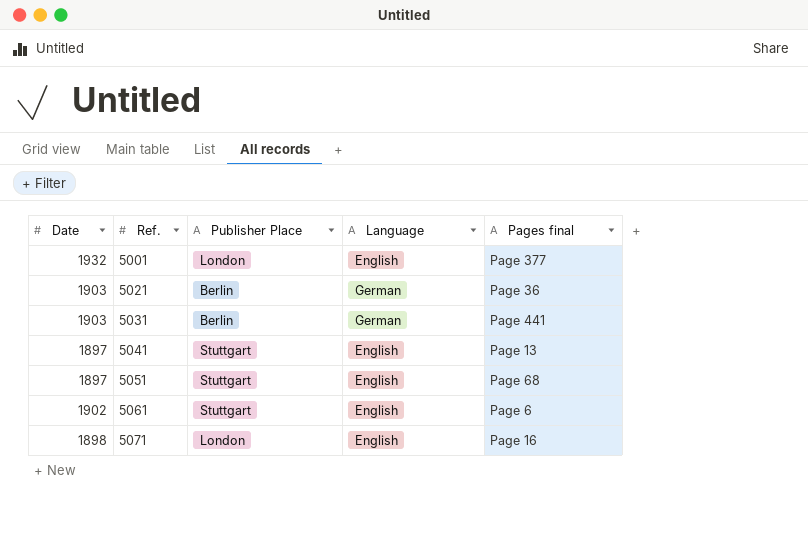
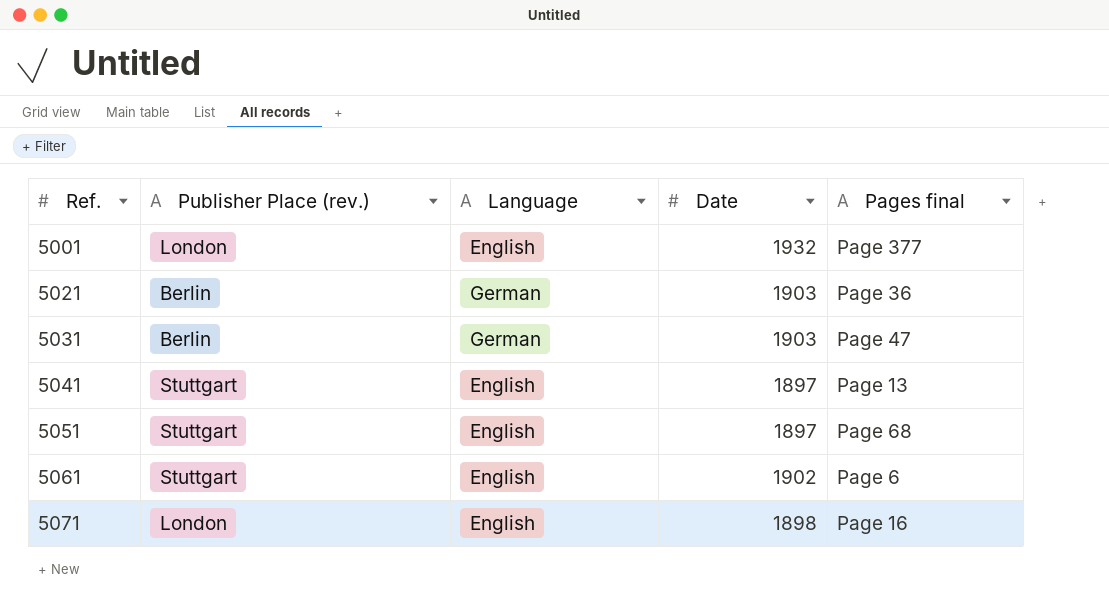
column name: Publisher Place -> Publisher Place (rev.)
column Date | position: 1 -> 4
5031 | Pages final: Page 441 -> Page 47

